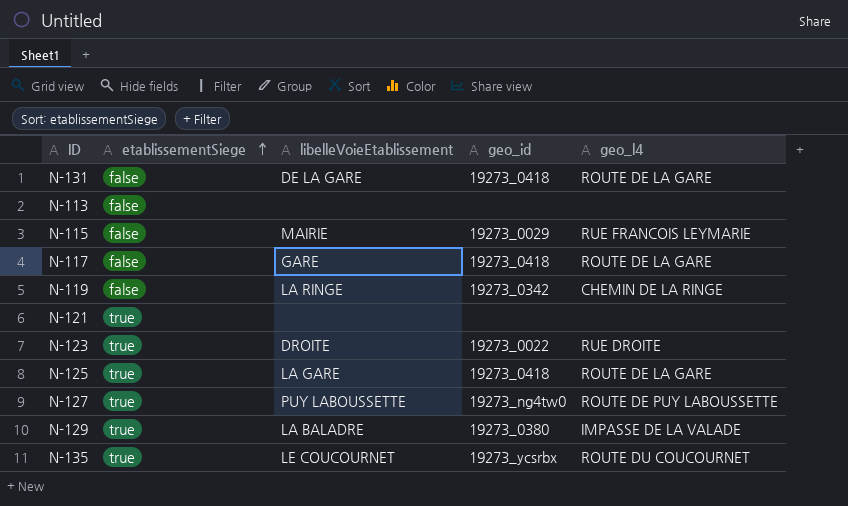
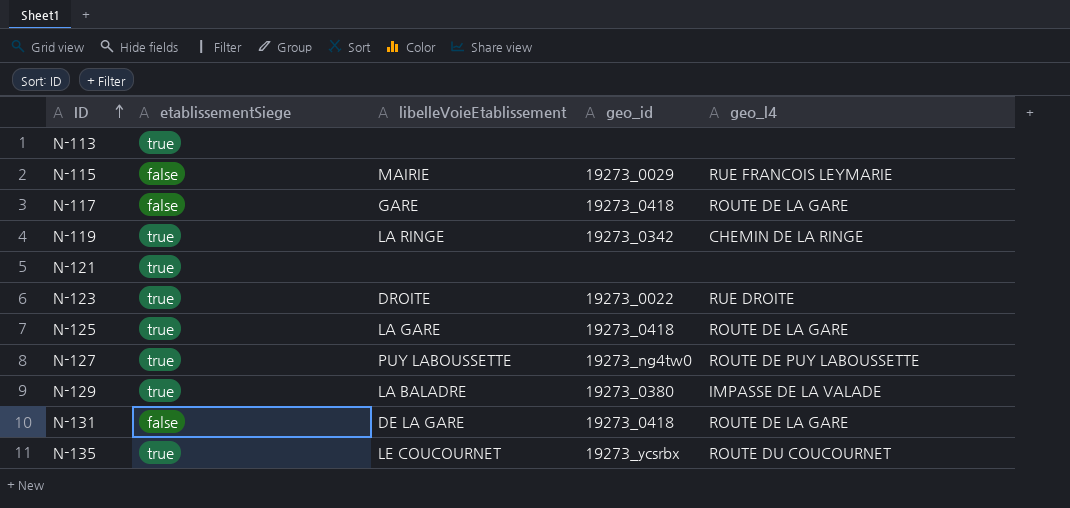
row order: etablissementSiege ascending -> ID ascending
N-113 | etablissementSiege: false -> true
N-119 | etablissementSiege: false -> true

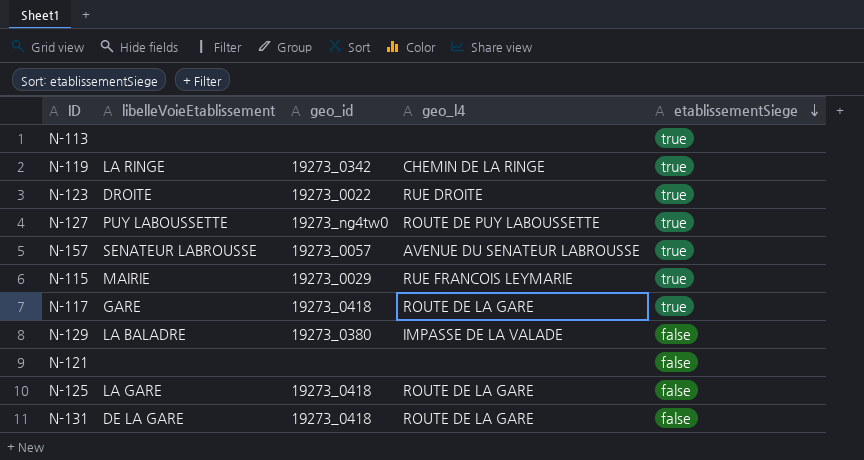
row order: ID ascending -> etablissementSiege descending
column etablissementSiege | position: 2 -> 5
row N-135: true | LE COUCOURNET | 19273_ycsrbx | ROUTE DU COUCOURNET -> none
row N-157: none -> SENATEUR LABROUSSE | 19273_0057 | AVENUE DU SENATEUR LABROUSSE | true
N-115 | etablissementSiege: false -> true
N-117 | etablissementSiege: false -> true
N-129 | etablissementSiege: true -> false
N-121 | etablissementSiege: true -> false
N-125 | etablissementSiege: true -> false

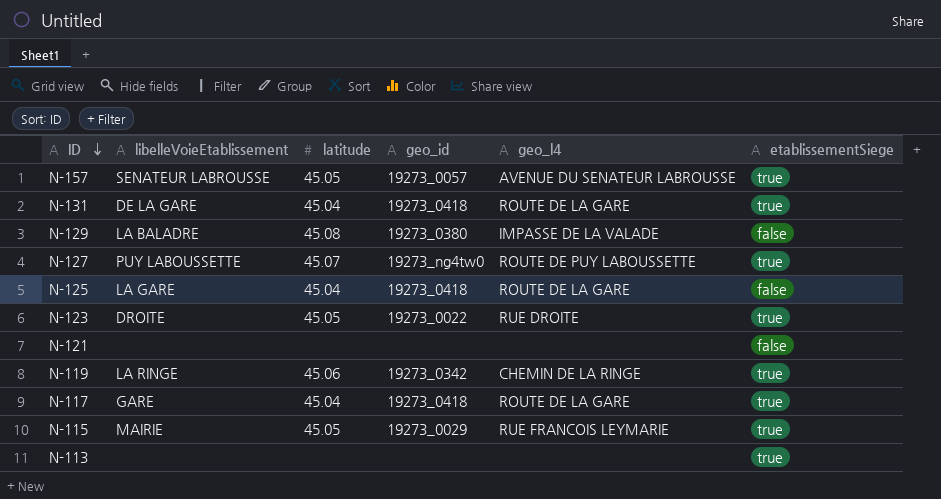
row order: etablissementSiege descending -> ID descending
column latitude | position: none -> 3
N-131 | etablissementSiege: false -> true

